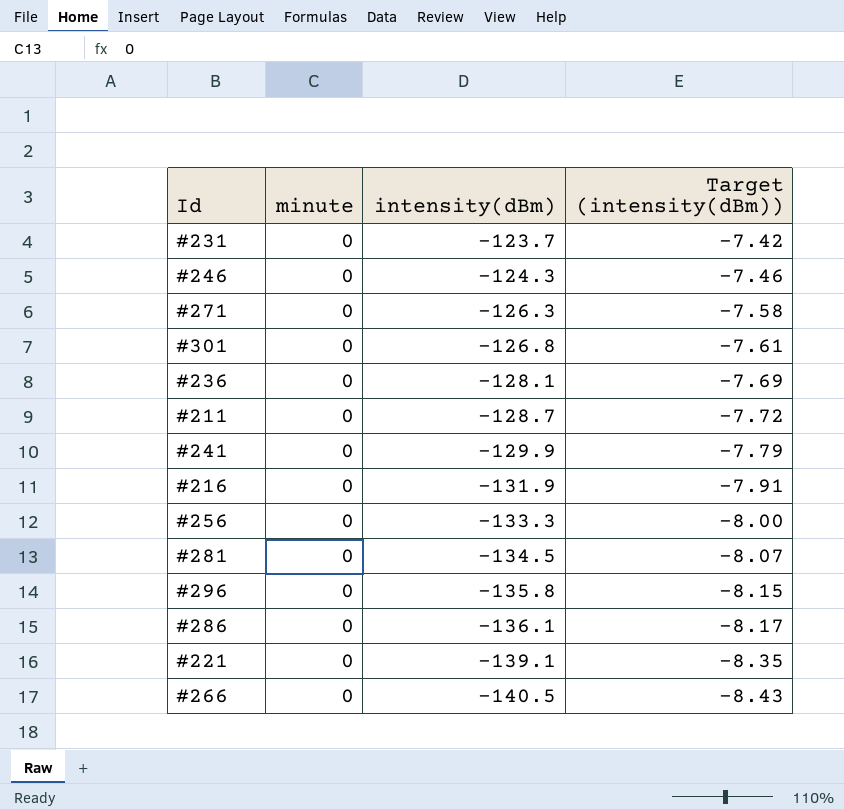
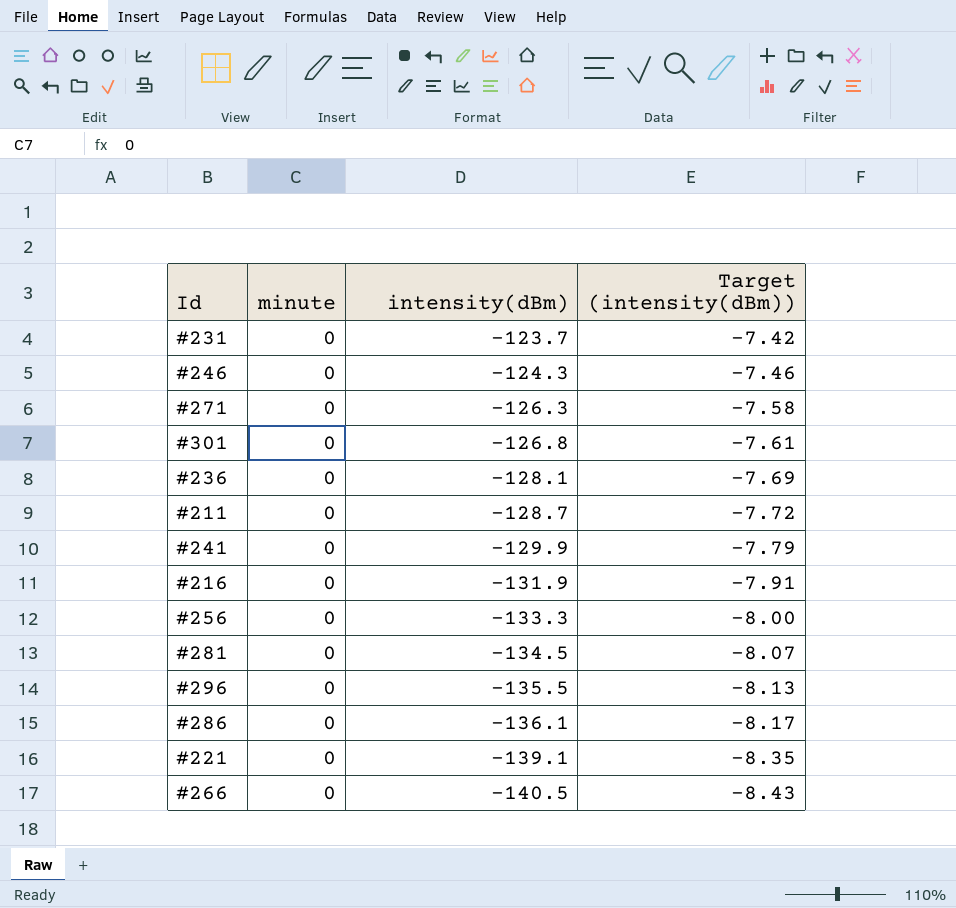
#296 | intensity(dBm): -135.8 -> -135.5
#296 | Target (intensity(dBm)): -8.15 -> -8.13

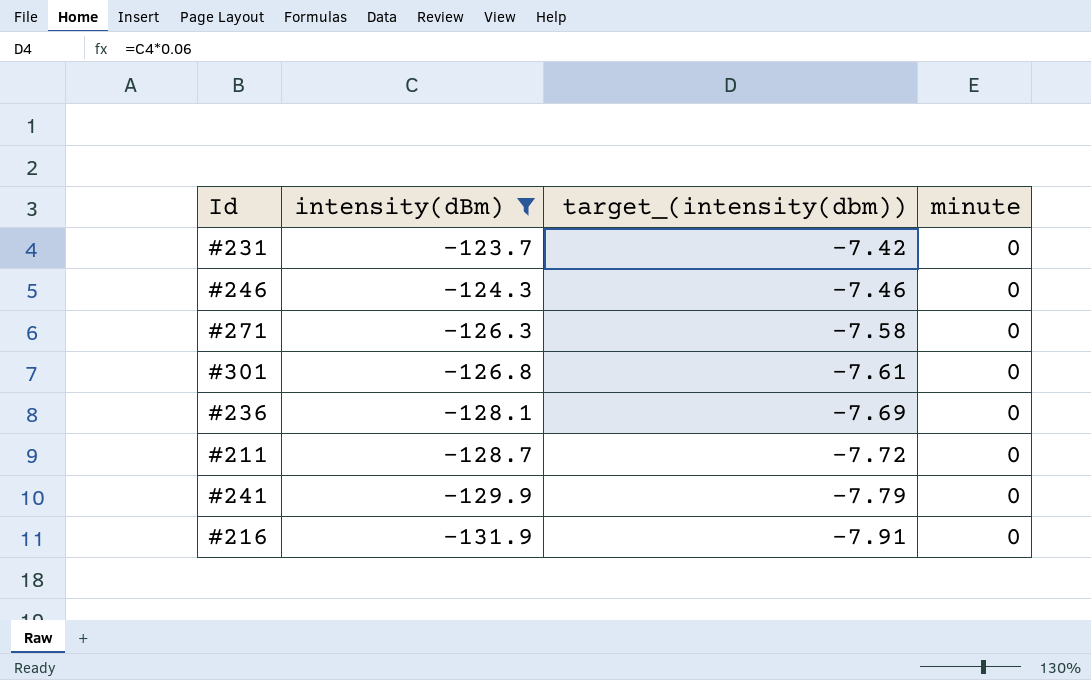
filter: none -> intensity(dBm) >= -131.9
column name: Target (intensity(dBm)) -> target_(intensity(dbm))
column minute | position: 2 -> 4

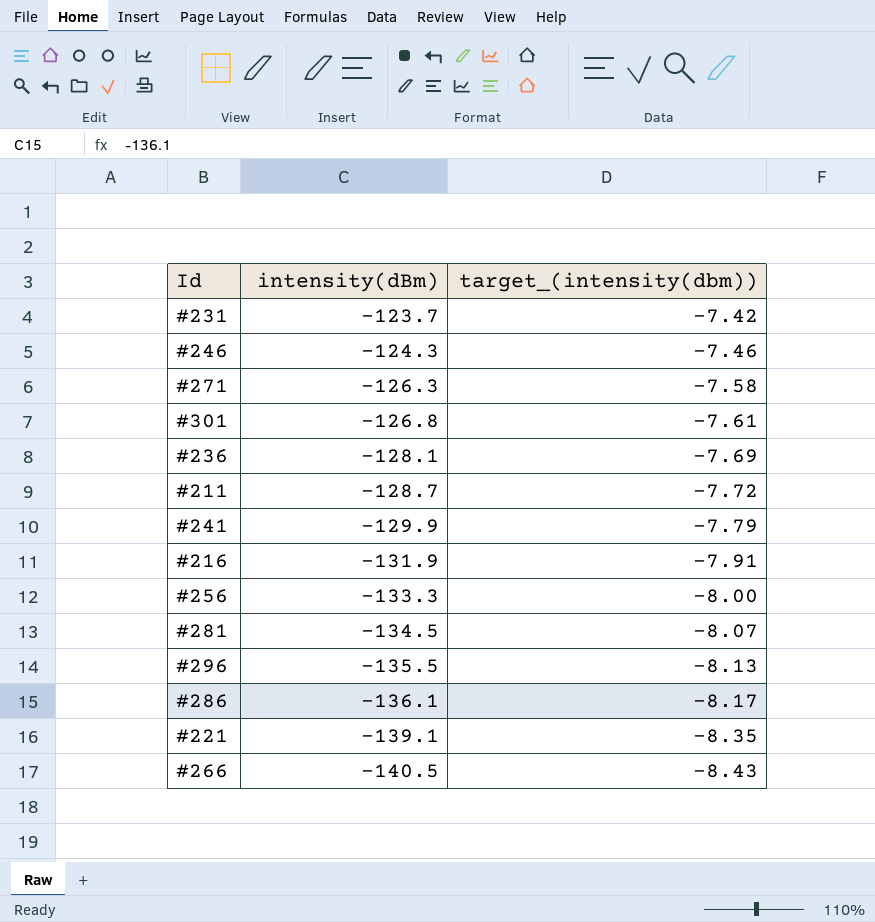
filter: intensity(dBm) >= -131.9 -> none
column minute | position: 4 -> none

